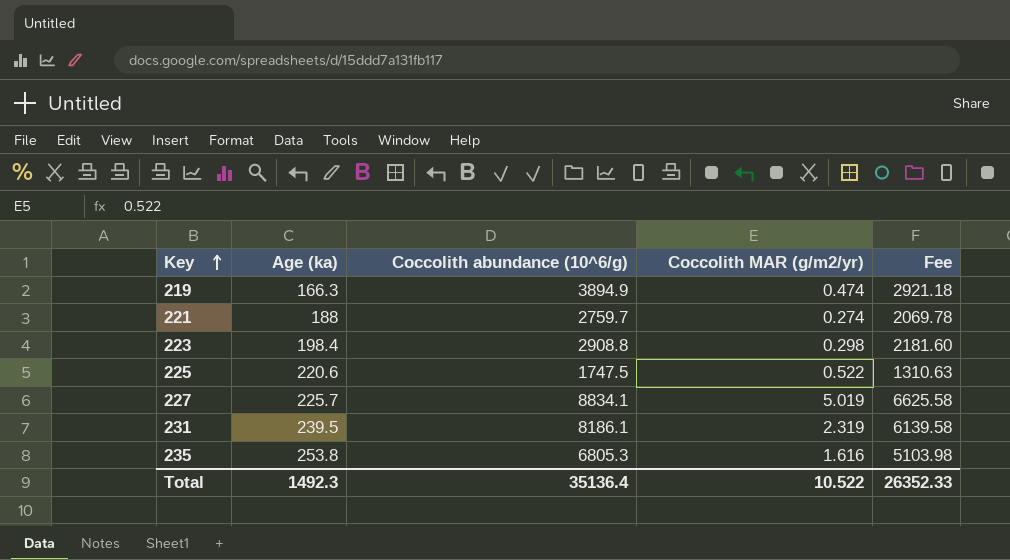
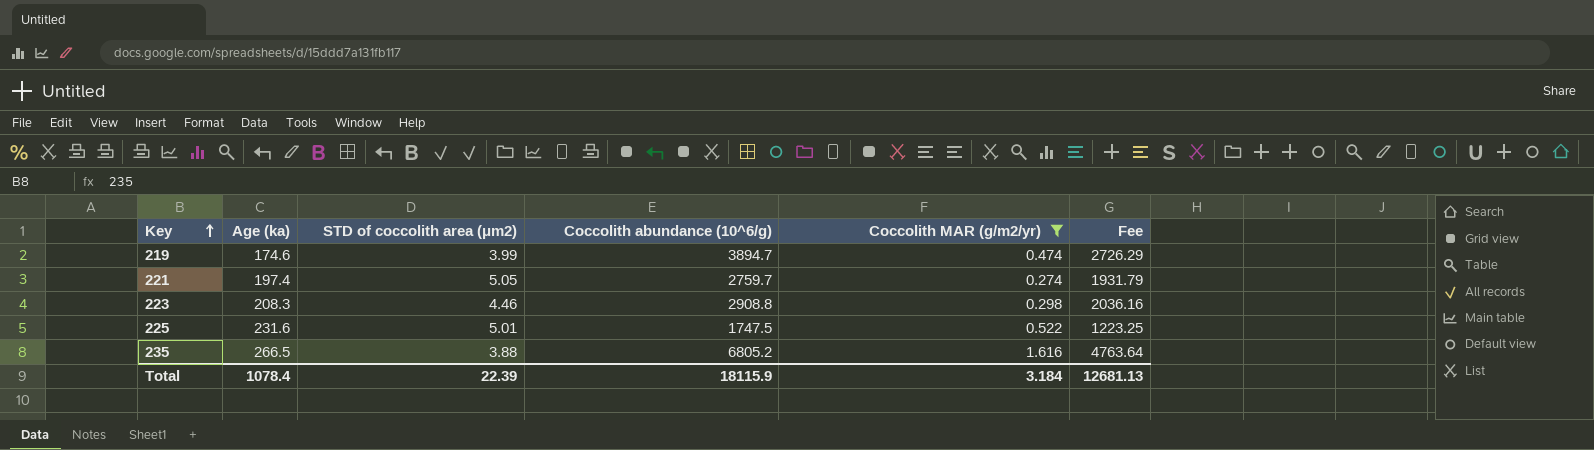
filter: none -> Coccolith MAR (g/m2/yr) <= 1.616
column STD of coccolith area (μm2) | position: none -> 3
column Fee | formula: [Coccolith abundance (10^6/g)] * 0.75 -> [Coccolith abundance (10^6/g)] * 0.7
219 | Age (ka): 166.3 -> 174.6
219 | Coccolith abundance (10^6/g): 3894.9 -> 3894.7
221 | Age (ka): 188 -> 197.4
223 | Age (ka): 198.4 -> 208.3
225 | Age (ka): 220.6 -> 231.6
235 | Age (ka): 253.8 -> 266.5
235 | Coccolith abundance (10^6/g): 6805.3 -> 6805.2
Total | Age (ka): 1492.3 -> 1078.4
Total | Coccolith abundance (10^6/g): 35136.4 -> 18115.9
Total | Coccolith MAR (g/m2/yr): 10.522 -> 3.184
Total | Fee: 26352.33 -> 12681.13

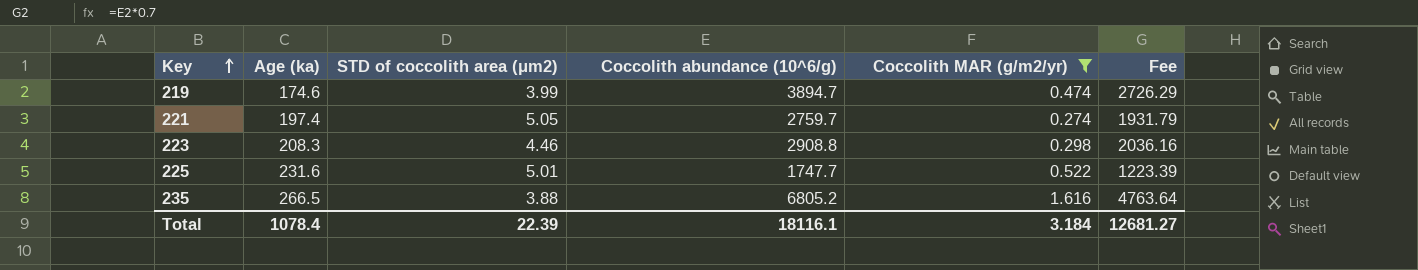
225 | Coccolith abundance (10^6/g): 1747.5 -> 1747.7
225 | Fee: 1223.25 -> 1223.39
Total | Coccolith abundance (10^6/g): 18115.9 -> 18116.1
Total | Fee: 12681.13 -> 12681.27

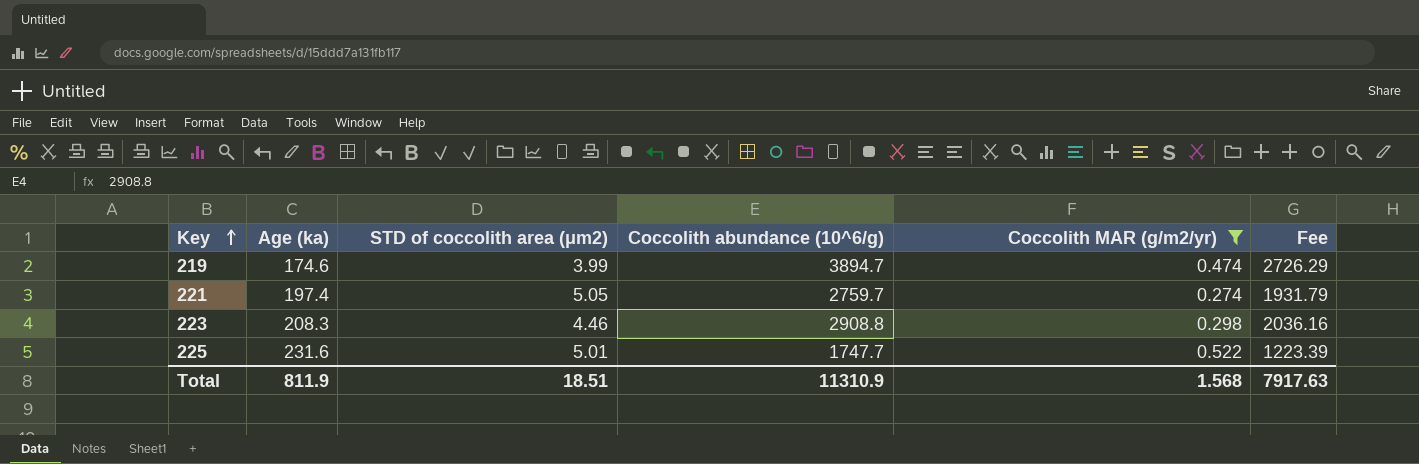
row 235: 266.5 | 3.88 | 6805.2 | 1.616 | 4763.64 -> none
Total | Age (ka): 1078.4 -> 811.9
Total | STD of coccolith area (μm2): 22.39 -> 18.51
Total | Coccolith abundance (10^6/g): 18116.1 -> 11310.9
Total | Coccolith MAR (g/m2/yr): 3.184 -> 1.568
Total | Fee: 12681.27 -> 7917.63

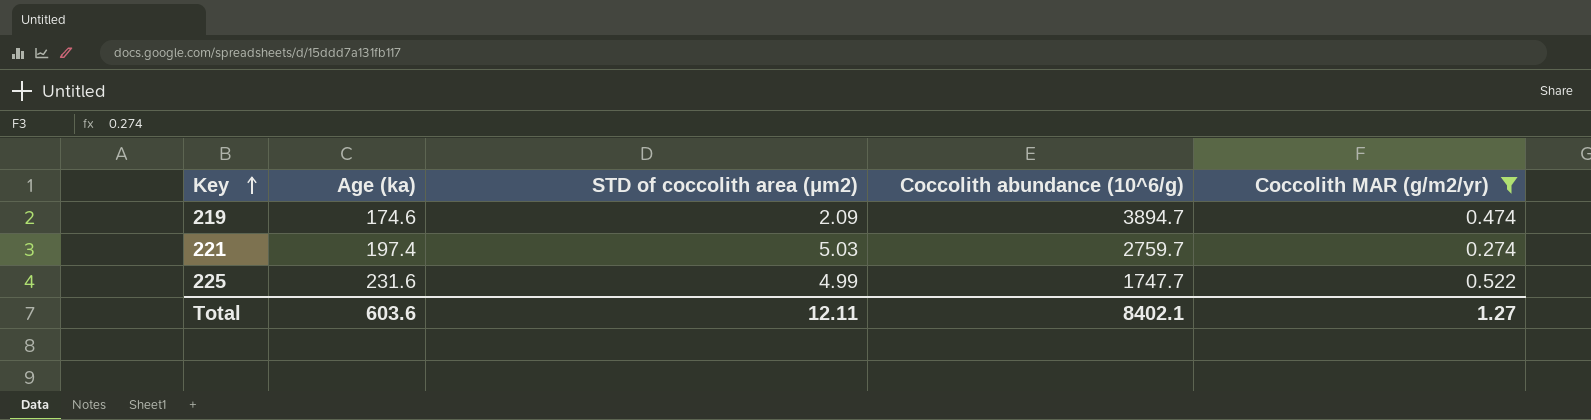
column Fee | formula: [Coccolith abundance (10^6/g)] * 0.7 -> none
row 223: 208.3 | 4.46 | 2908.8 | 0.298 | 2036.16 -> none
219 | STD of coccolith area (μm2): 3.99 -> 2.09
221 | STD of coccolith area (μm2): 5.05 -> 5.03
225 | STD of coccolith area (μm2): 5.01 -> 4.99
Total | Age (ka): 811.9 -> 603.6
Total | STD of coccolith area (μm2): 18.51 -> 12.11
Total | Coccolith abundance (10^6/g): 11310.9 -> 8402.1
Total | Coccolith MAR (g/m2/yr): 1.568 -> 1.27

